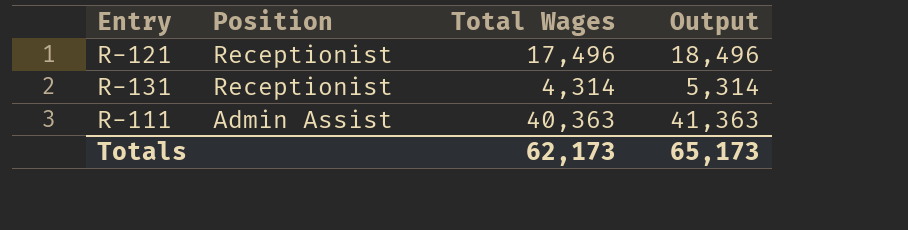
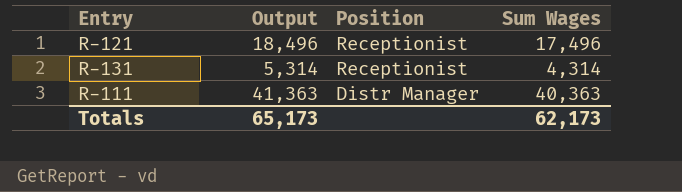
column Output | position: 4 -> 2
column name: Total Wages -> Sum Wages
R-111 | Position: Admin Assist -> Distr Manager

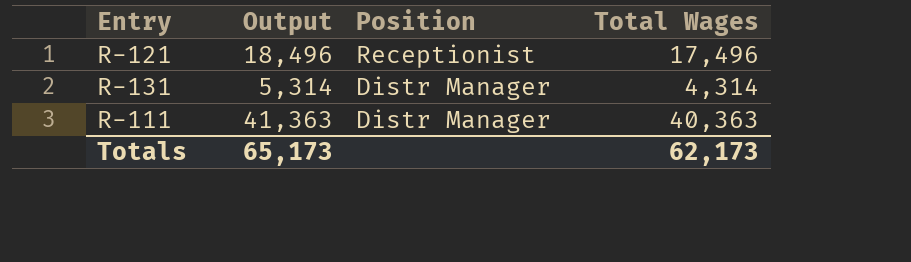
column name: Sum Wages -> Total Wages
R-131 | Position: Receptionist -> Distr Manager

